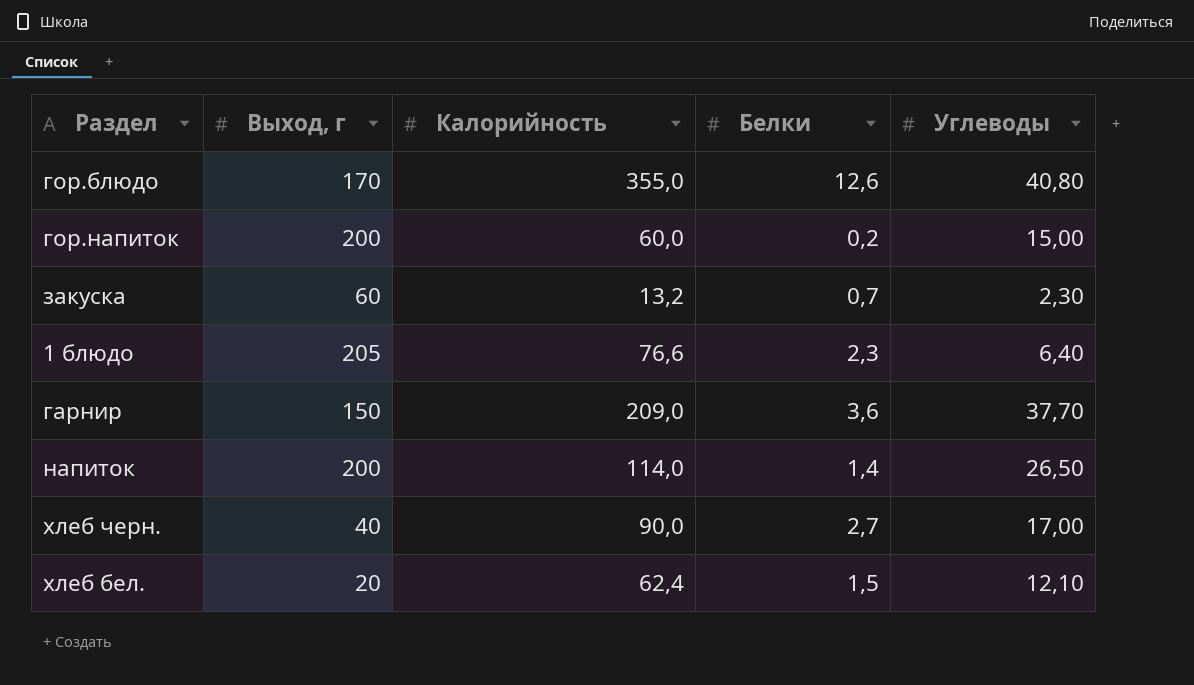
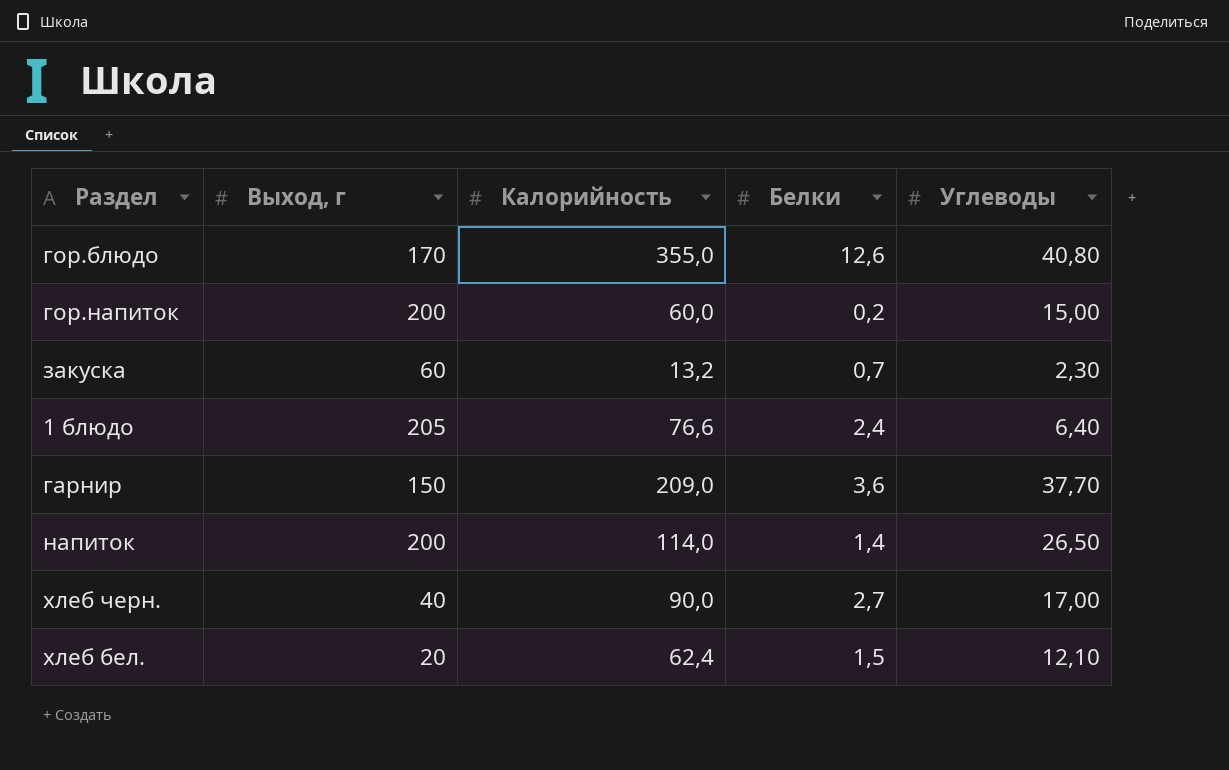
1 блюдо | Белки: 2,3 -> 2,4

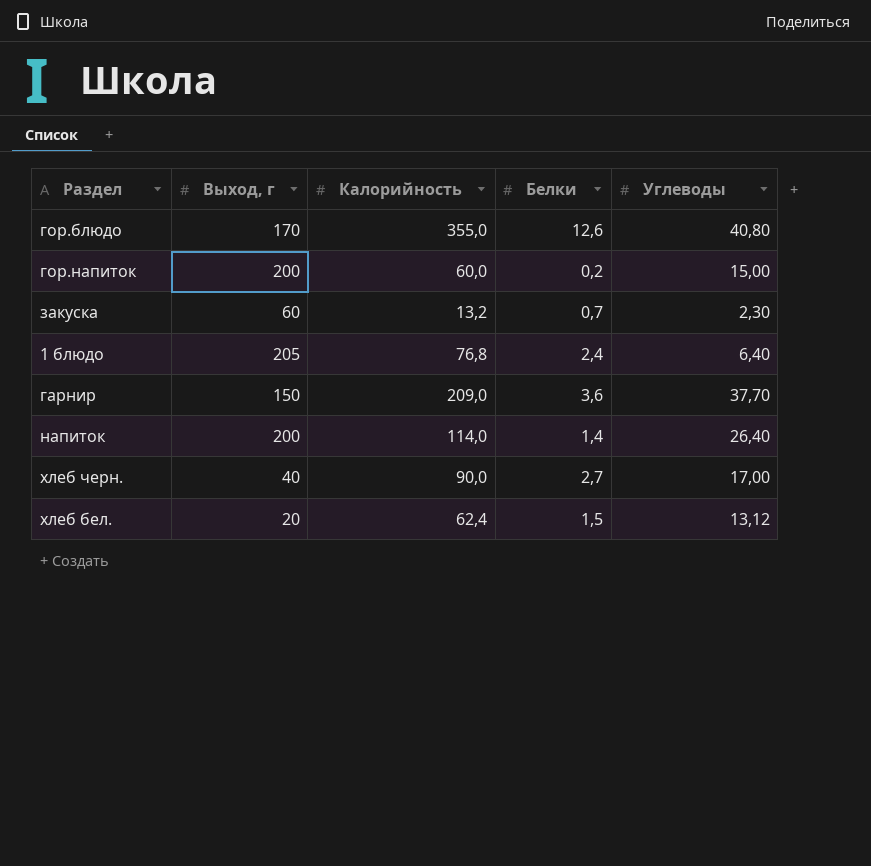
1 блюдо | Калорийность: 76,6 -> 76,8
напиток | Углеводы: 26,50 -> 26,40
хлеб бел. | Углеводы: 12,10 -> 13,12

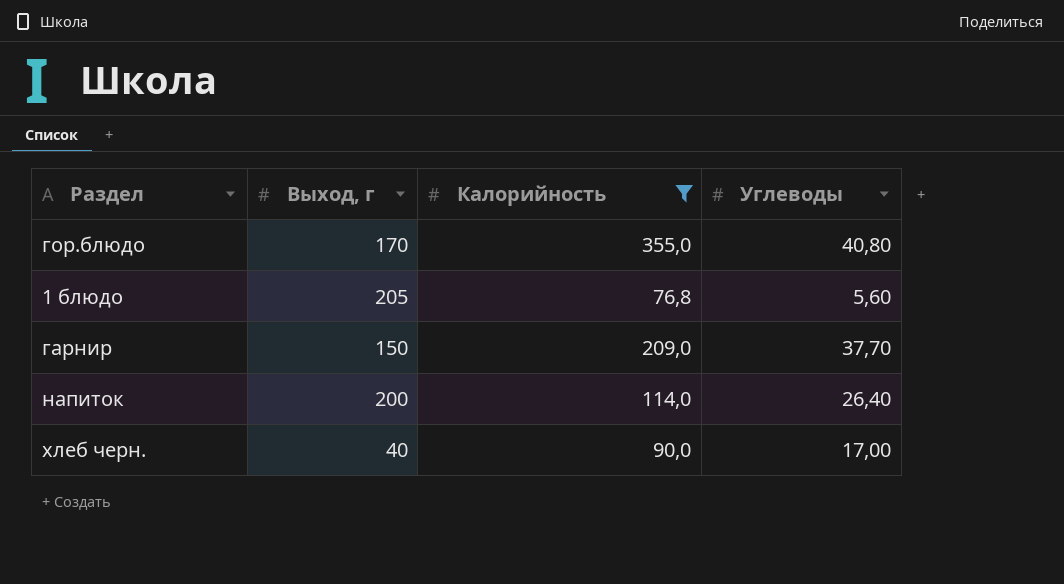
filter: none -> Калорийность >= 76,8
column Белки | position: 4 -> none
1 блюдо | Углеводы: 6,40 -> 5,60

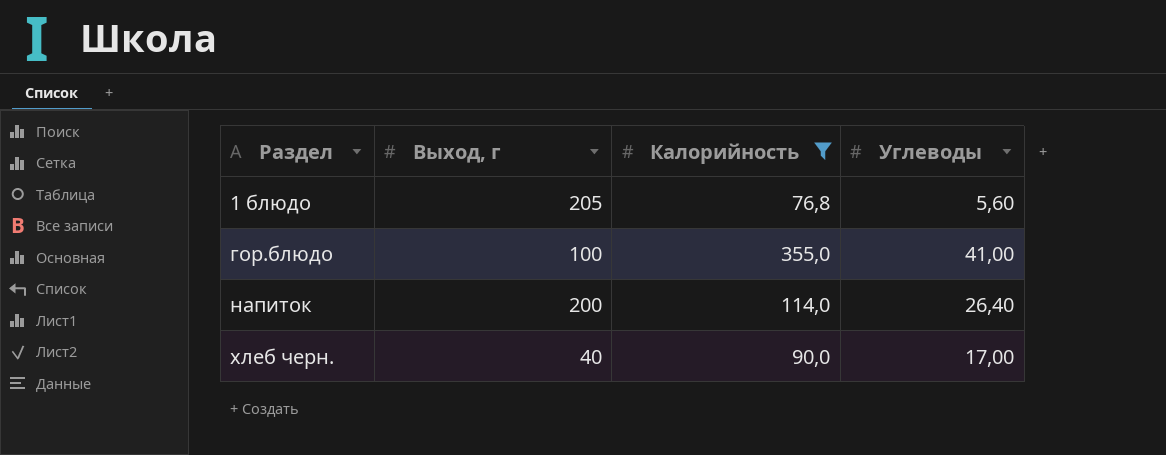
row order: none -> Раздел ascending
row гарнир: 150 | 209,0 | 37,70 -> none
гор.блюдо | Выход, г: 170 -> 100
гор.блюдо | Углеводы: 40,80 -> 41,00

